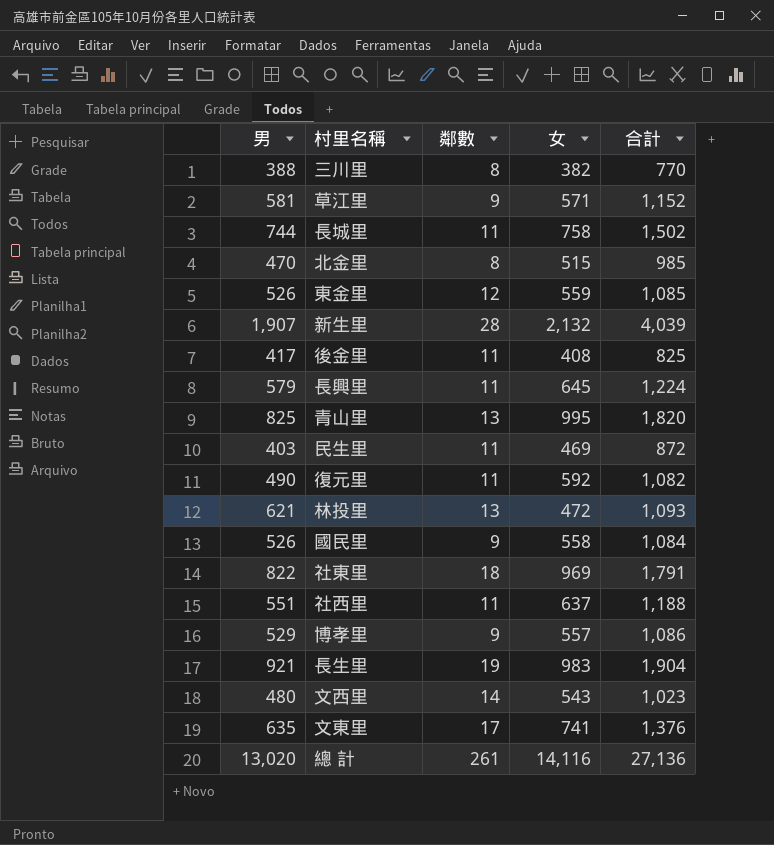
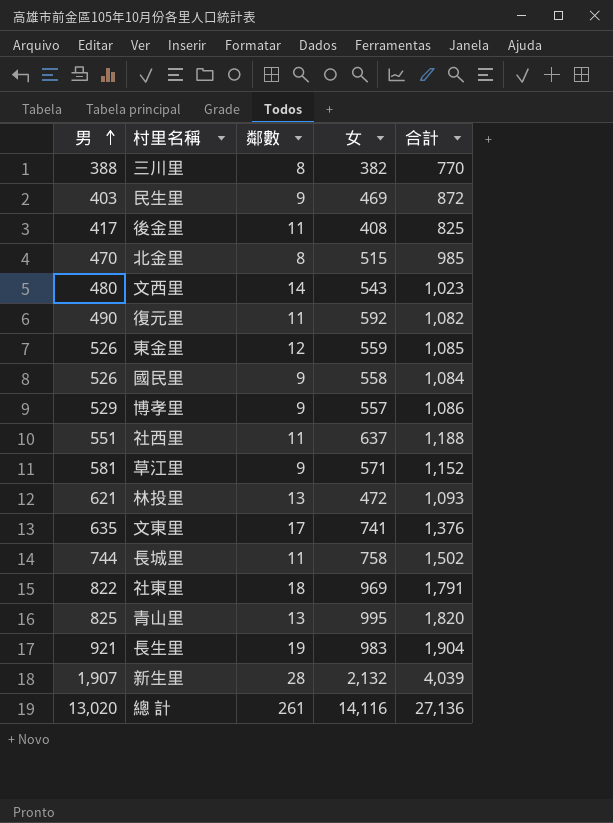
row order: none -> 男 ascending
row 長興里: 579 | 11 | 645 | 1,224 -> none
民生里 | 鄰數: 11 -> 9

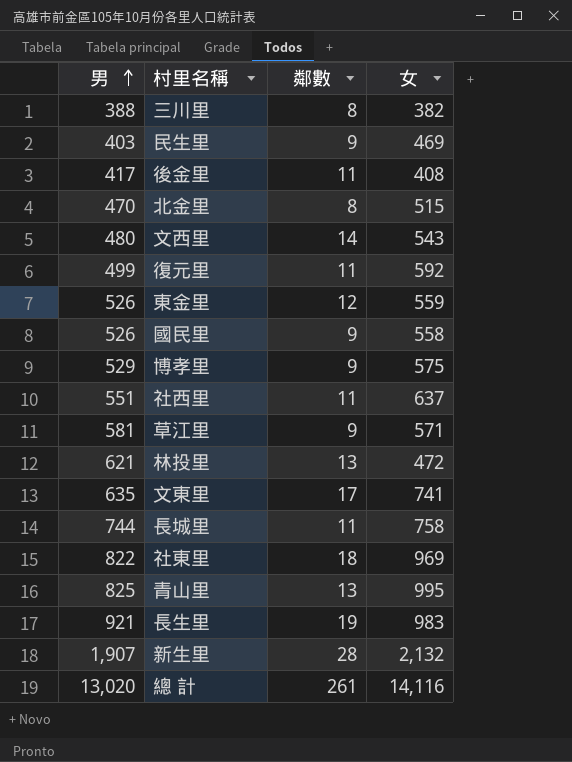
column 合計 | formula: [男] + [女] -> none
復元里 | 男: 490 -> 499
博孝里 | 女: 557 -> 575

